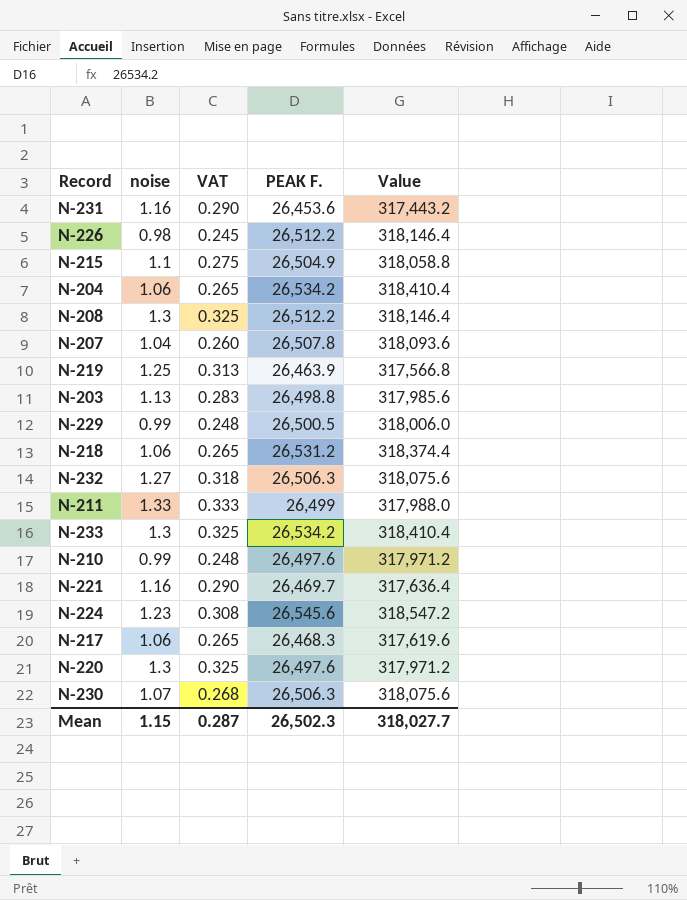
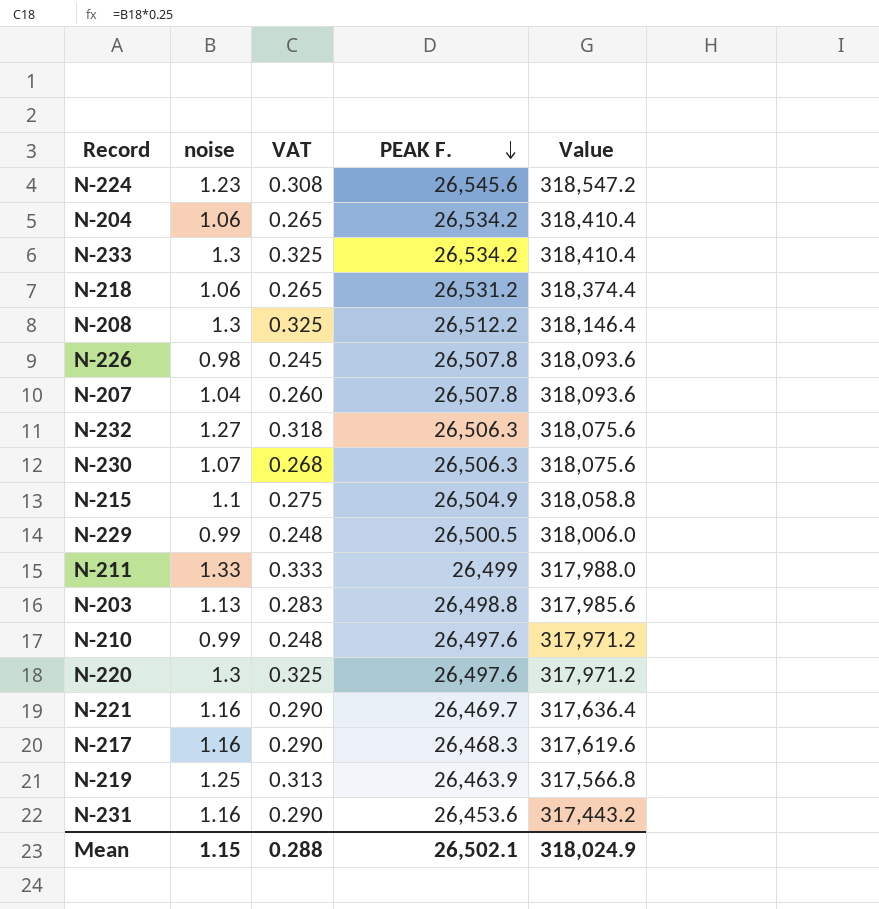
row order: none -> PEAK F. descending
N-226 | PEAK F.: 26,512.2 -> 26,507.8
N-226 | Value: 318,146.4 -> 318,093.6
N-217 | noise: 1.06 -> 1.16
N-217 | VAT: 0.265 -> 0.290
Mean | VAT: 0.287 -> 0.288
Mean | PEAK F.: 26,502.3 -> 26,502.1
Mean | Value: 318,027.7 -> 318,024.9

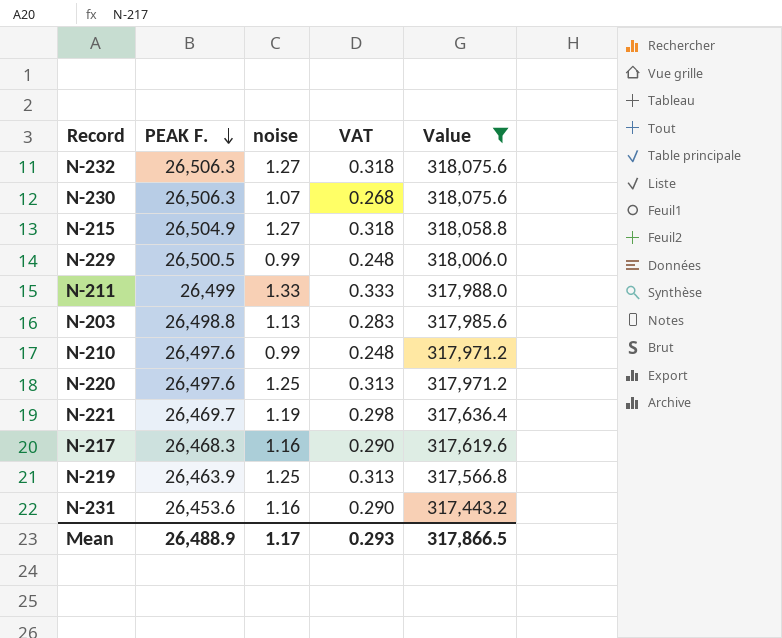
filter: none -> Value <= 318,075.6
column PEAK F. | position: 4 -> 2
N-215 | noise: 1.1 -> 1.27
N-215 | VAT: 0.275 -> 0.318
N-220 | noise: 1.3 -> 1.25
N-220 | VAT: 0.325 -> 0.313
N-221 | noise: 1.16 -> 1.19
N-221 | VAT: 0.290 -> 0.298
Mean | PEAK F.: 26,502.1 -> 26,488.9
Mean | noise: 1.15 -> 1.17
Mean | VAT: 0.288 -> 0.293
Mean | Value: 318,024.9 -> 317,866.5

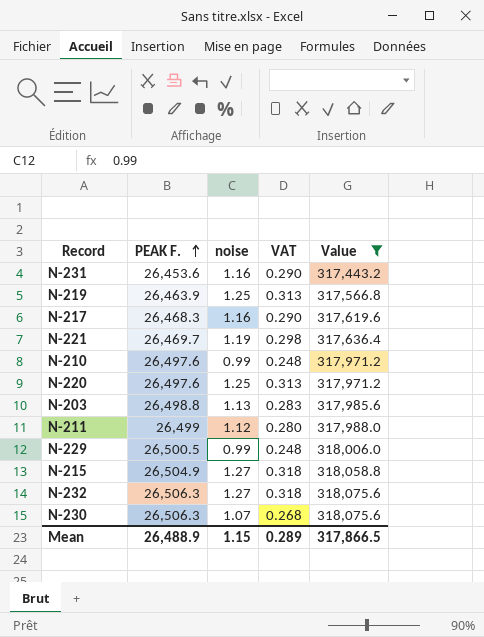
row order: PEAK F. descending -> PEAK F. ascending
N-211 | noise: 1.33 -> 1.12
N-211 | VAT: 0.333 -> 0.280
Mean | noise: 1.17 -> 1.15
Mean | VAT: 0.293 -> 0.289

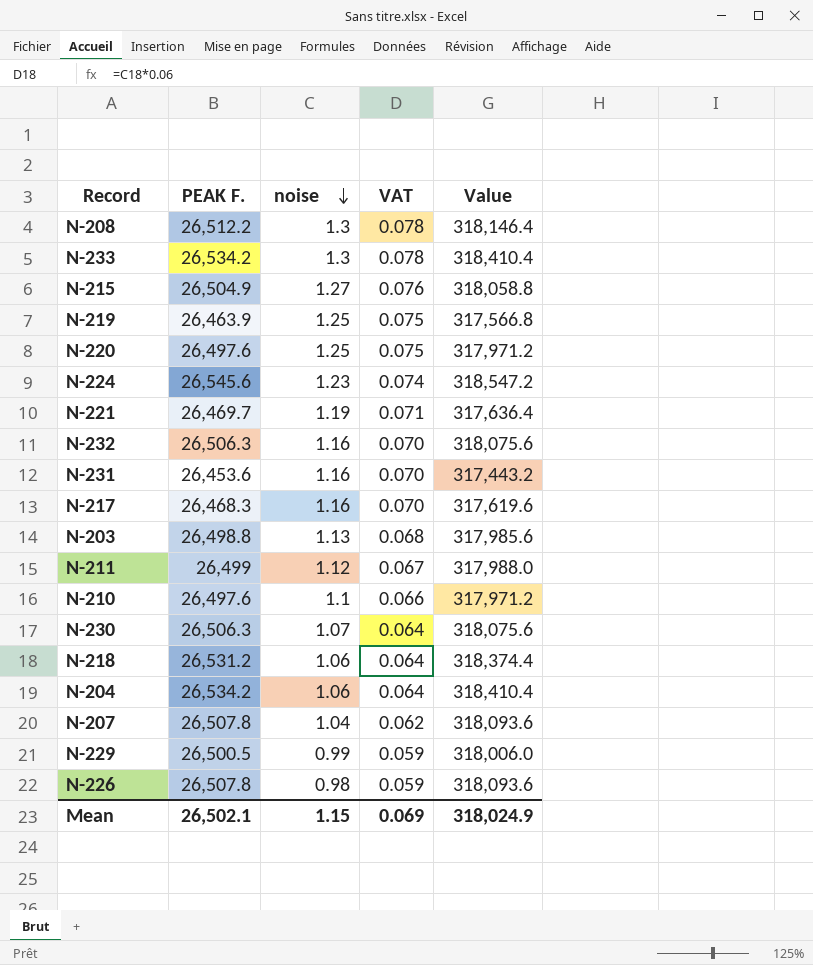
filter: Value <= 318,075.6 -> none
row order: PEAK F. ascending -> noise descending
column VAT | formula: [noise] * 0.25 -> [noise] * 0.06
N-232 | noise: 1.27 -> 1.16
N-210 | noise: 0.99 -> 1.1
Mean | PEAK F.: 26,488.9 -> 26,502.1
Mean | VAT: 0.289 -> 0.069
Mean | Value: 317,866.5 -> 318,024.9

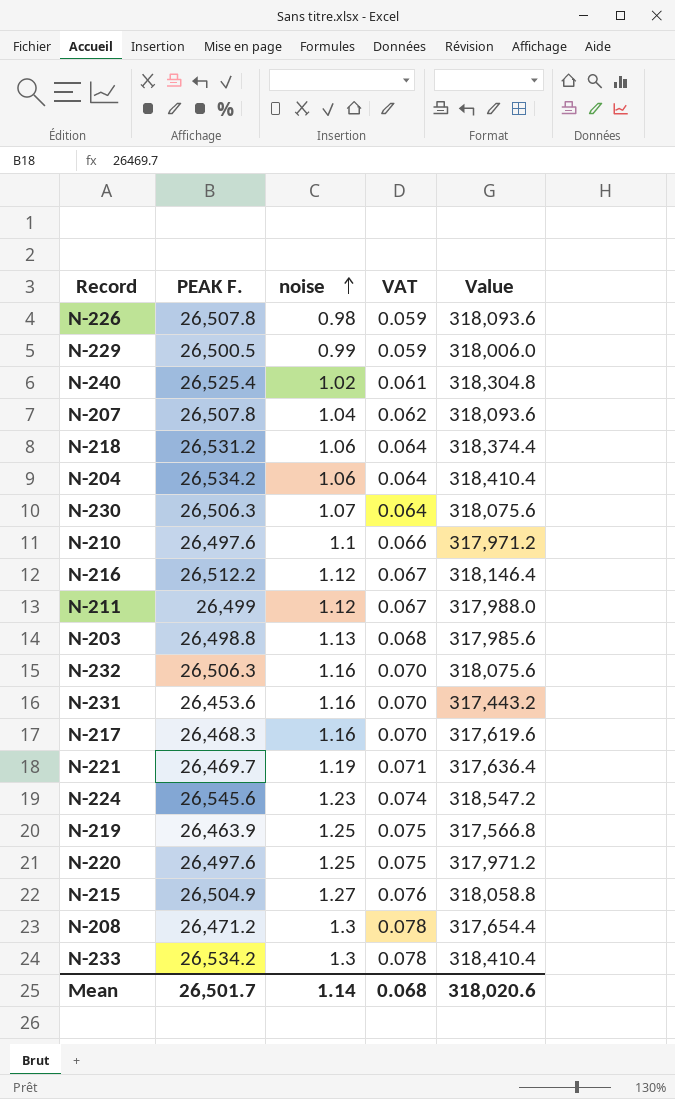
row order: noise descending -> noise ascending
row N-240: none -> 26,525.4 | 1.02 | 0.061 | 318,304.8
row N-216: none -> 26,512.2 | 1.12 | 0.067 | 318,146.4
N-208 | PEAK F.: 26,512.2 -> 26,471.2
N-208 | Value: 318,146.4 -> 317,654.4
Mean | PEAK F.: 26,502.1 -> 26,501.7
Mean | noise: 1.15 -> 1.14
Mean | VAT: 0.069 -> 0.068
Mean | Value: 318,024.9 -> 318,020.6

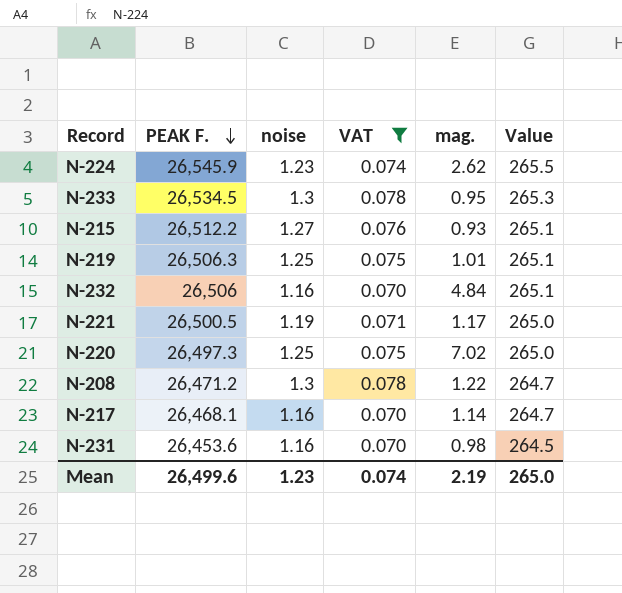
filter: none -> VAT >= 0.070
row order: noise ascending -> PEAK F. descending
column mag. | position: none -> 5
column Value | formula: [PEAK F.] * 12 -> [PEAK F.] * 0.01
N-224 | PEAK F.: 26,545.6 -> 26,545.9
N-233 | PEAK F.: 26,534.2 -> 26,534.5
N-215 | PEAK F.: 26,504.9 -> 26,512.2
N-219 | PEAK F.: 26,463.9 -> 26,506.3
N-232 | PEAK F.: 26,506.3 -> 26,506
N-221 | PEAK F.: 26,469.7 -> 26,500.5
N-220 | PEAK F.: 26,497.6 -> 26,497.3
N-217 | PEAK F.: 26,468.3 -> 26,468.1
Mean | PEAK F.: 26,501.7 -> 26,499.6
Mean | noise: 1.14 -> 1.23
Mean | VAT: 0.068 -> 0.074
Mean | Value: 318,020.6 -> 265.0

